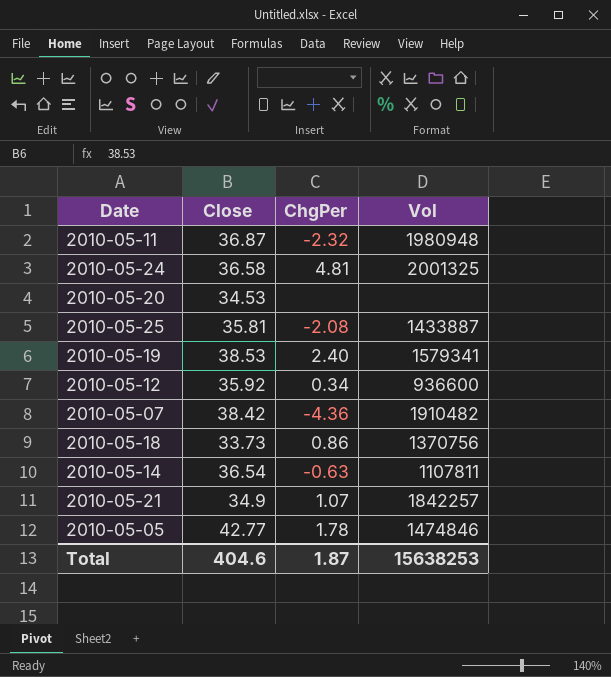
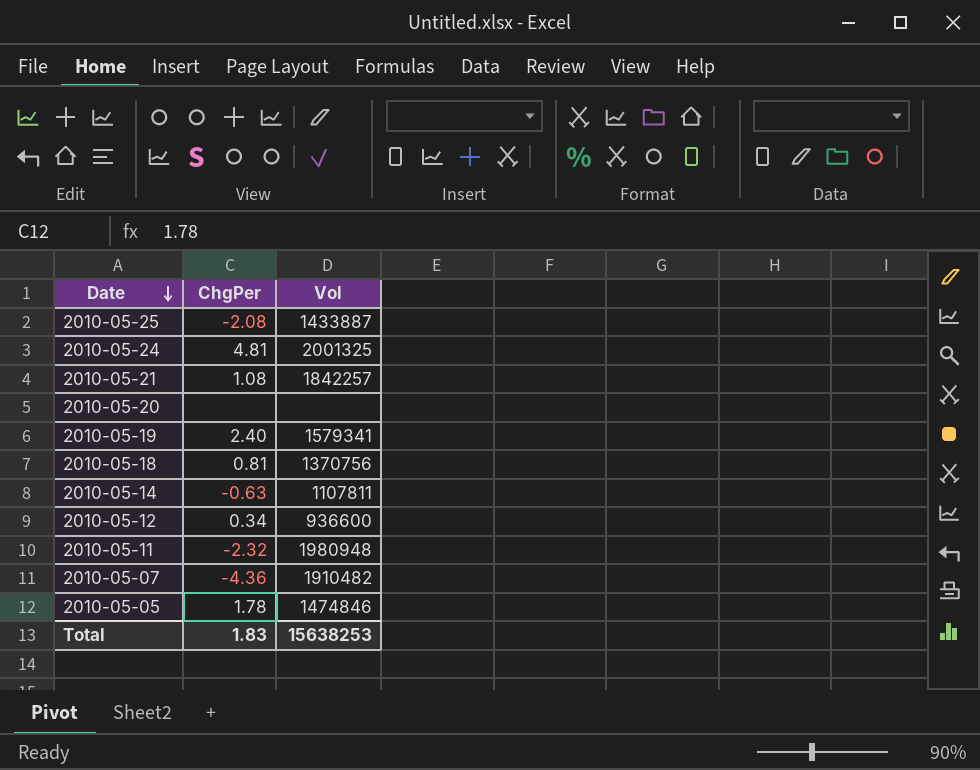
row order: none -> Date descending
column Close | position: 2 -> none
2010-05-21 | ChgPer: 1.07 -> 1.08
2010-05-18 | ChgPer: 0.86 -> 0.81
Total | ChgPer: 1.87 -> 1.83

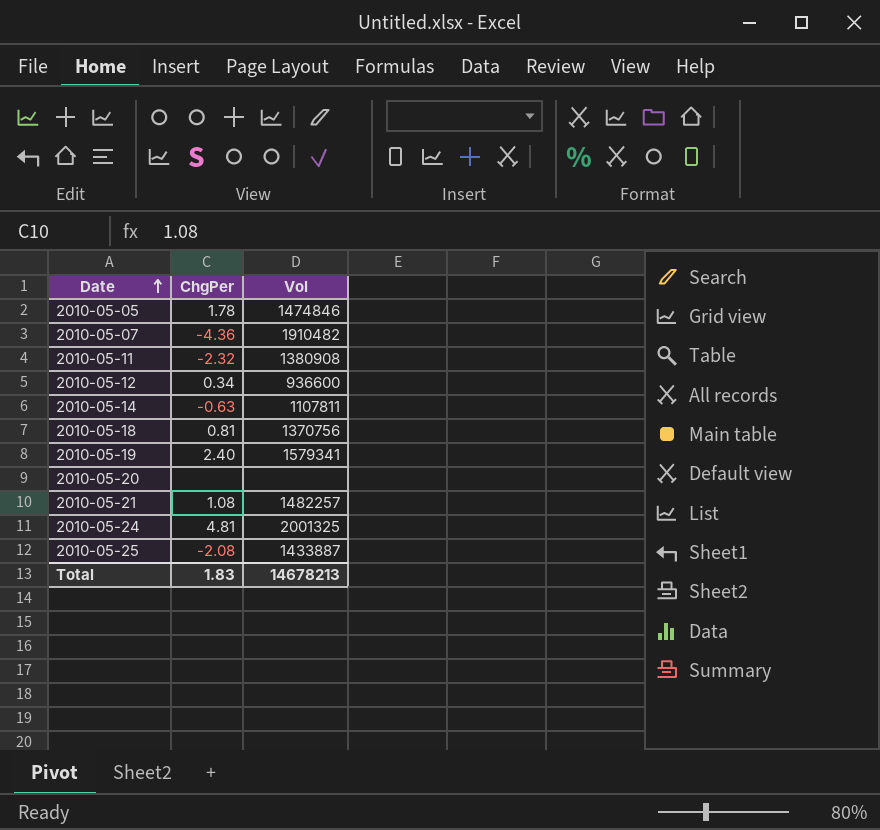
row order: Date descending -> Date ascending
2010-05-11 | Vol: 1980948 -> 1380908
2010-05-21 | Vol: 1842257 -> 1482257
Total | Vol: 15638253 -> 14678213

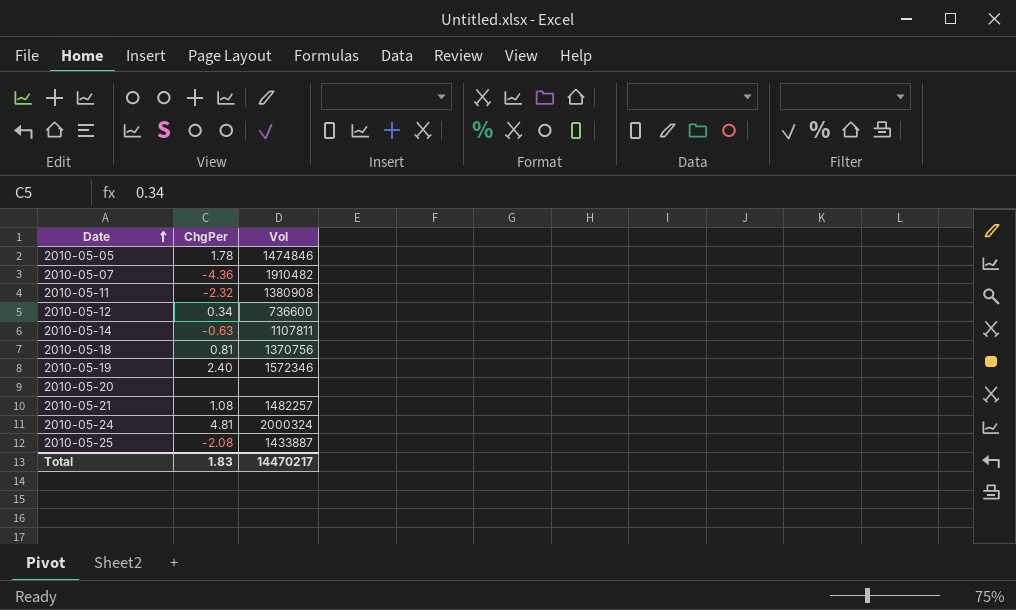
2010-05-12 | Vol: 936600 -> 736600
2010-05-19 | Vol: 1579341 -> 1572346
2010-05-24 | Vol: 2001325 -> 2000324
Total | Vol: 14678213 -> 14470217

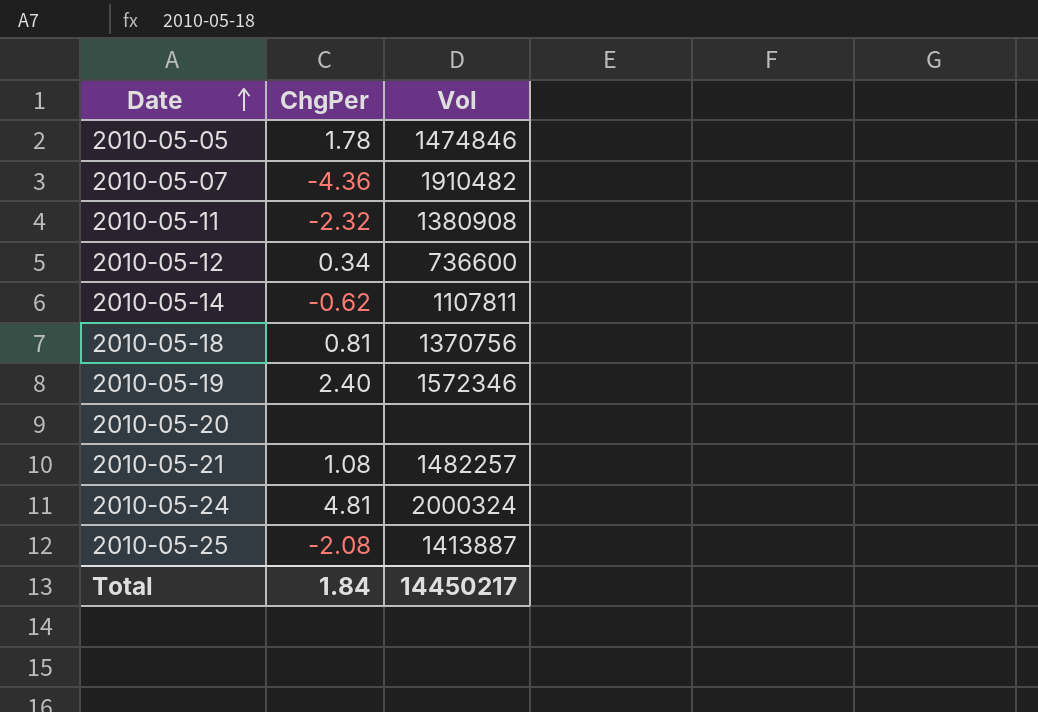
2010-05-14 | ChgPer: -0.63 -> -0.62
2010-05-25 | Vol: 1433887 -> 1413887
Total | ChgPer: 1.83 -> 1.84
Total | Vol: 14470217 -> 14450217

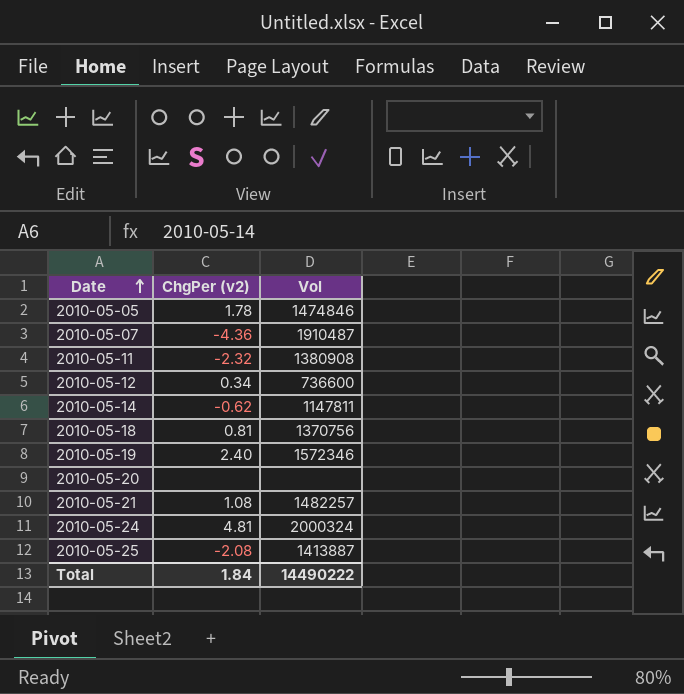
column name: ChgPer -> ChgPer (v2)
2010-05-07 | Vol: 1910482 -> 1910487
2010-05-14 | Vol: 1107811 -> 1147811
Total | Vol: 14450217 -> 14490222

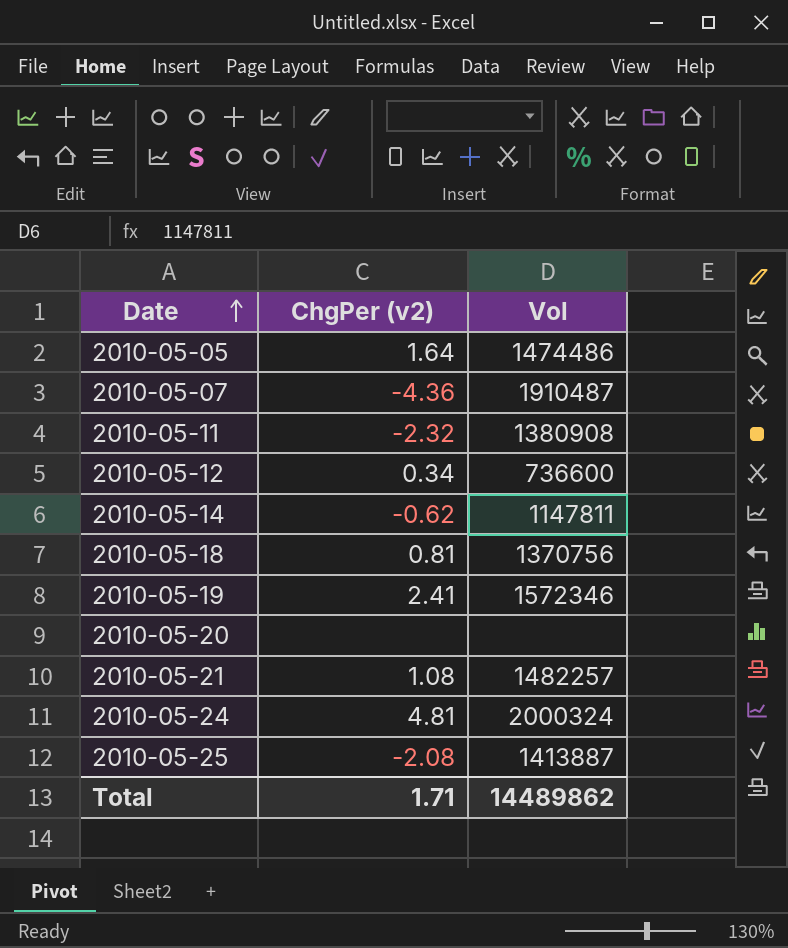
2010-05-05 | ChgPer (v2): 1.78 -> 1.64
2010-05-05 | Vol: 1474846 -> 1474486
2010-05-19 | ChgPer (v2): 2.40 -> 2.41
Total | ChgPer (v2): 1.84 -> 1.71
Total | Vol: 14490222 -> 14489862

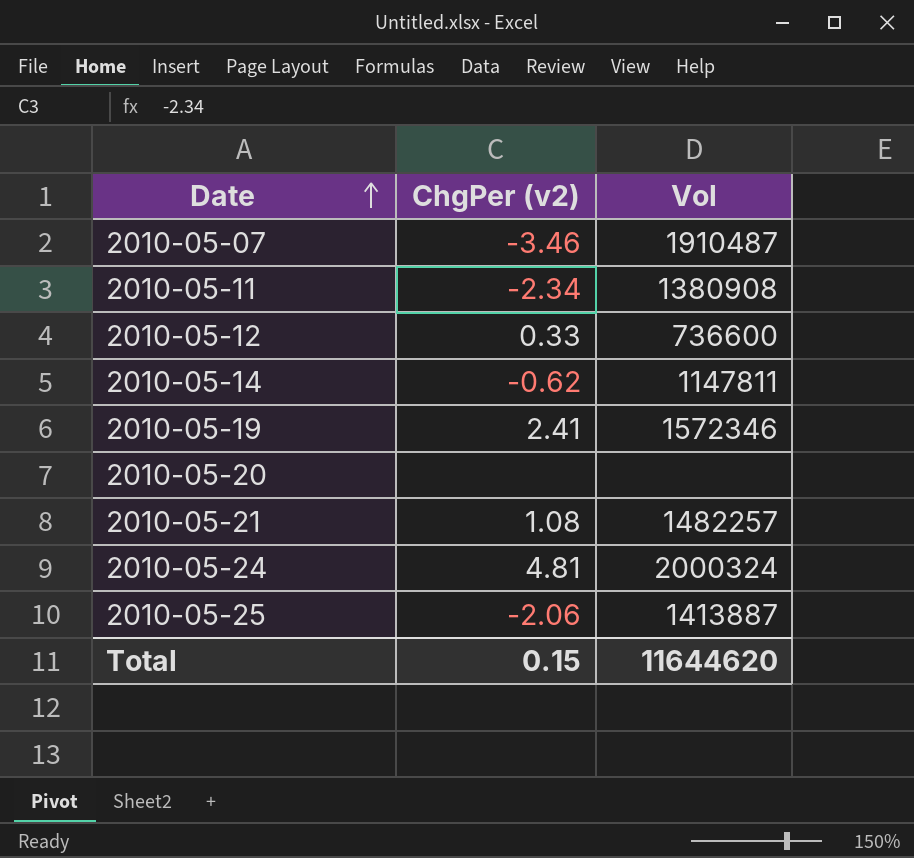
row 2010-05-05: 1.64 | 1474486 -> none
row 2010-05-18: 0.81 | 1370756 -> none
2010-05-07 | ChgPer (v2): -4.36 -> -3.46
2010-05-11 | ChgPer (v2): -2.32 -> -2.34
2010-05-12 | ChgPer (v2): 0.34 -> 0.33
2010-05-25 | ChgPer (v2): -2.08 -> -2.06
Total | ChgPer (v2): 1.71 -> 0.15
Total | Vol: 14489862 -> 11644620

